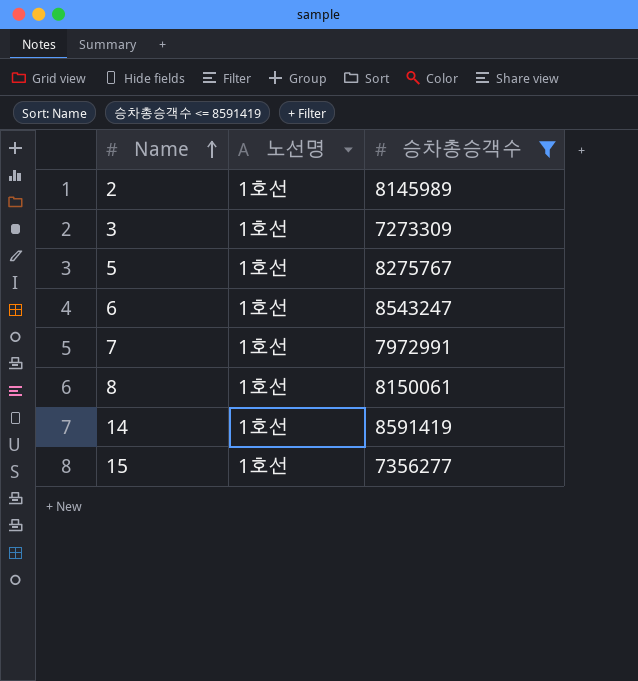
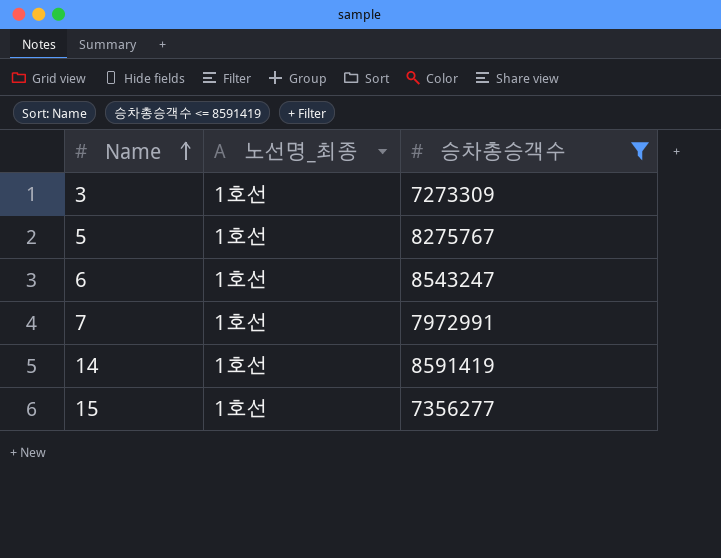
column name: 노선명 -> 노선명_최종
row 2: 1호선 | 8145989 -> none
row 8: 1호선 | 8150061 -> none

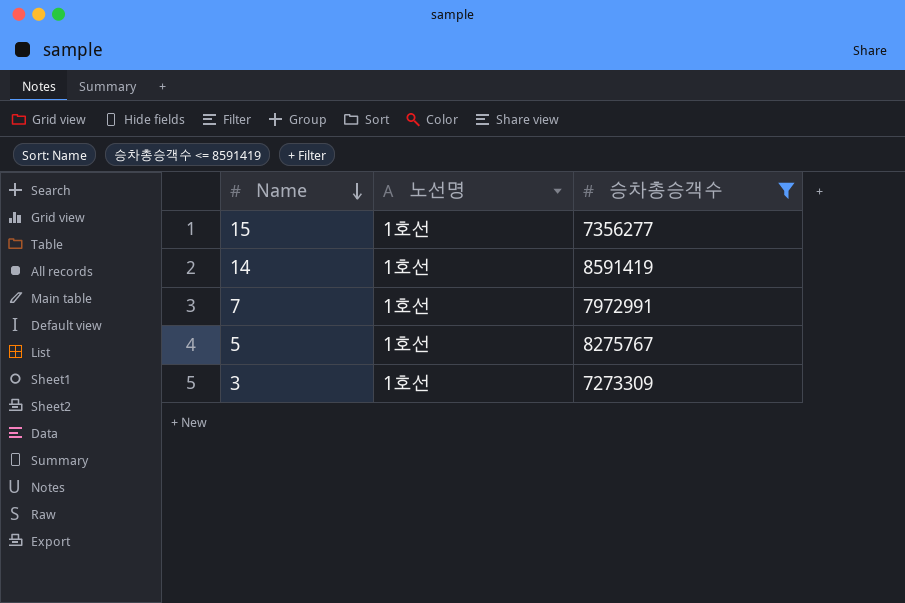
row order: Name ascending -> Name descending
column name: 노선명_최종 -> 노선명
row 6: 1호선 | 8543247 -> none

